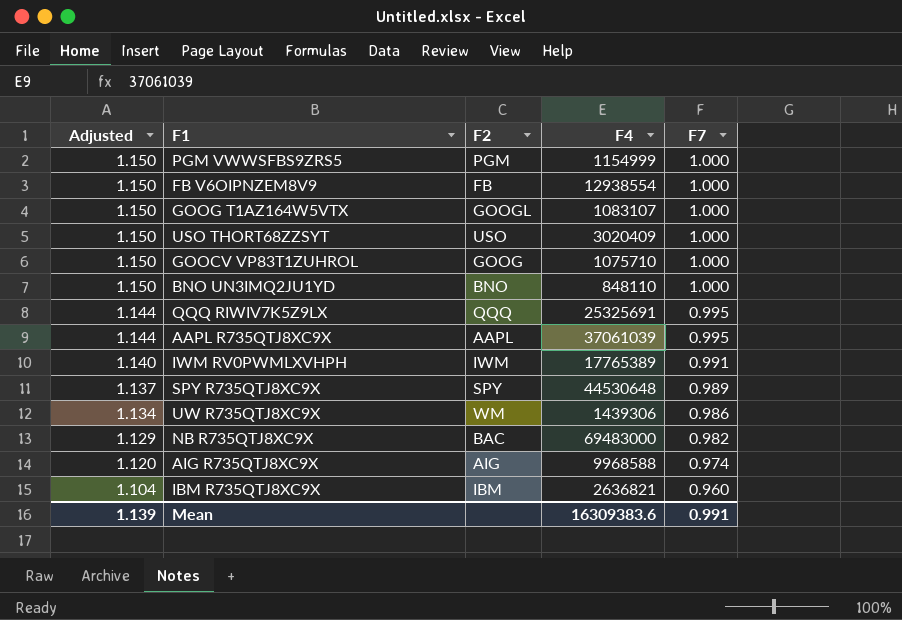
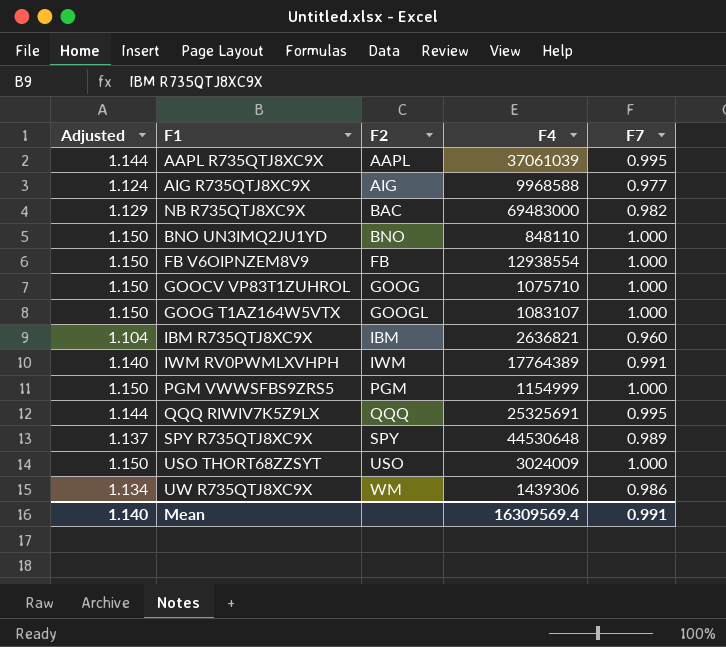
row order: Adjusted descending -> F2 ascending
AIG R735QTJ8XC9X | Adjusted: 1.120 -> 1.124
AIG R735QTJ8XC9X | F7: 0.974 -> 0.977
IWM RV0PWMLXVHPH | F4: 17765389 -> 17764389
USO THORT68ZZSYT | F4: 3020409 -> 3024009
Mean | Adjusted: 1.139 -> 1.140
Mean | F4: 16309383.6 -> 16309569.4

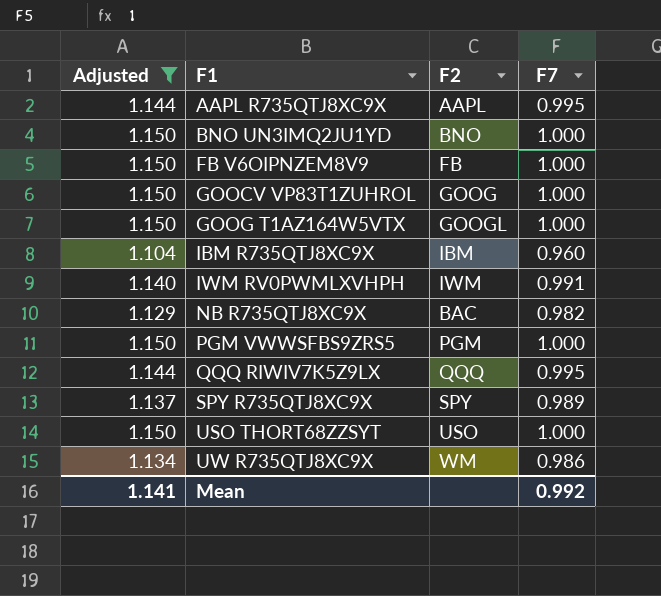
filter: none -> Adjusted != 1.124
row order: F2 ascending -> F1 ascending
column F4 | position: 4 -> none
Mean | Adjusted: 1.140 -> 1.141
Mean | F7: 0.991 -> 0.992

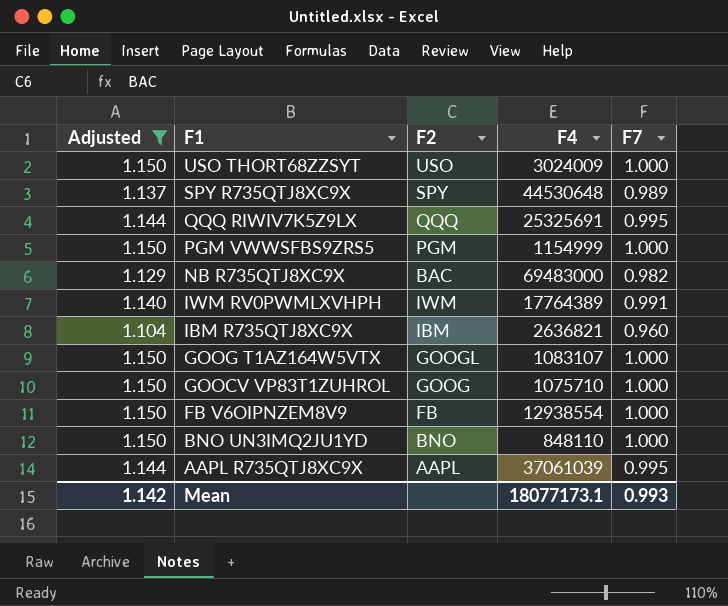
row order: F1 ascending -> F1 descending
column F4 | position: none -> 4
row UW R735QTJ8XC9X: 1.134 | WM | 0.986 -> none
Mean | Adjusted: 1.141 -> 1.142
Mean | F7: 0.992 -> 0.993

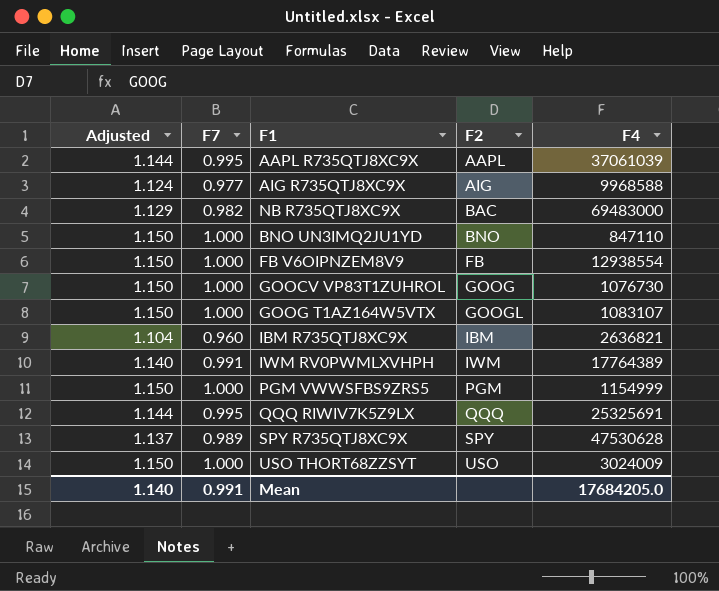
filter: Adjusted != 1.124 -> none
row order: F1 descending -> F2 ascending
column F7 | position: 5 -> 2
BNO UN3IMQ2JU1YD | F4: 848110 -> 847110
GOOCV VP83T1ZUHROL | F4: 1075710 -> 1076730
SPY R735QTJ8XC9X | F4: 44530648 -> 47530628
Mean | Adjusted: 1.142 -> 1.140
Mean | F7: 0.993 -> 0.991
Mean | F4: 18077173.1 -> 17684205.0

